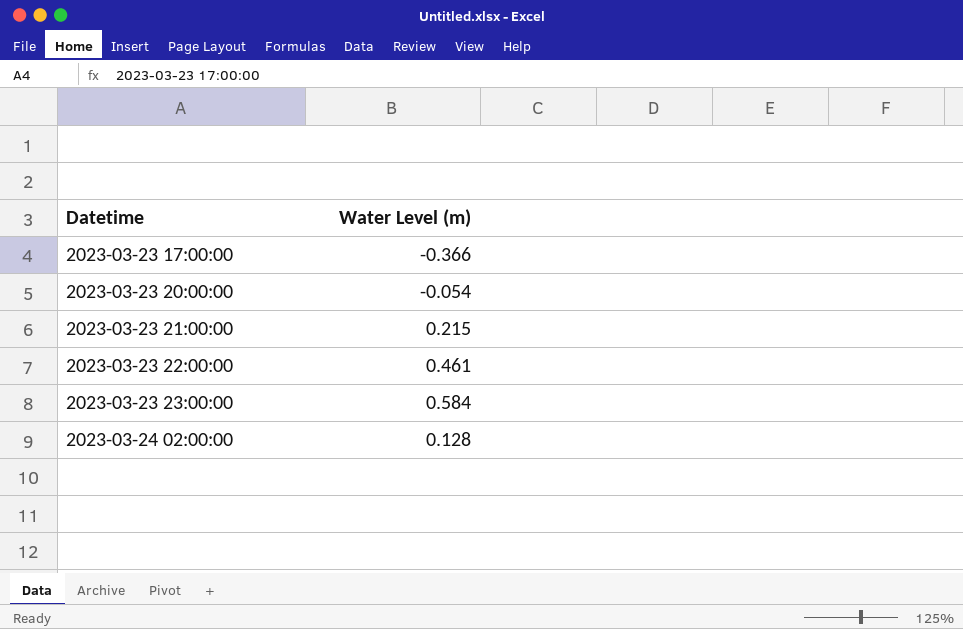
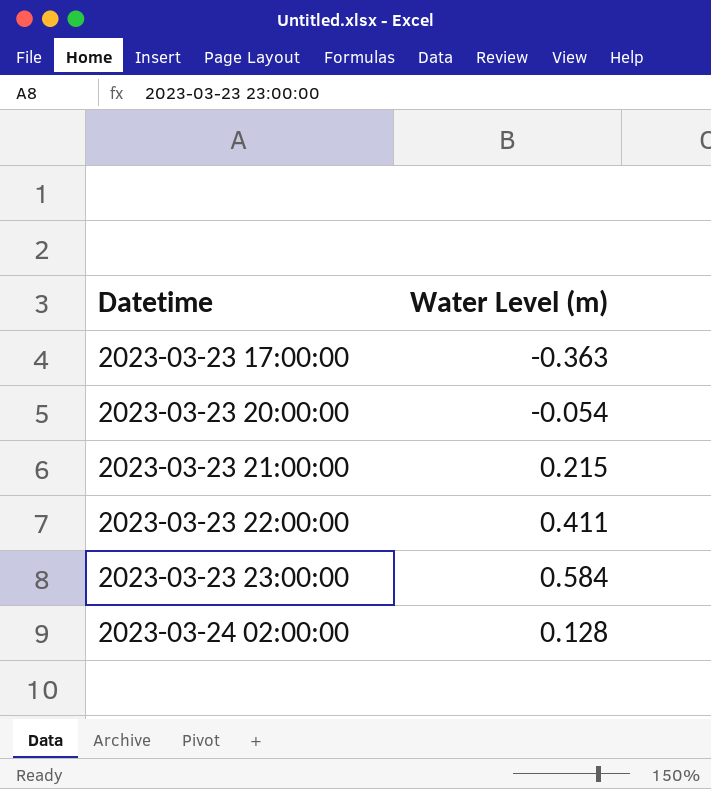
2023-03-23 17:00:00 | Water Level (m): -0.366 -> -0.363
2023-03-23 22:00:00 | Water Level (m): 0.461 -> 0.411

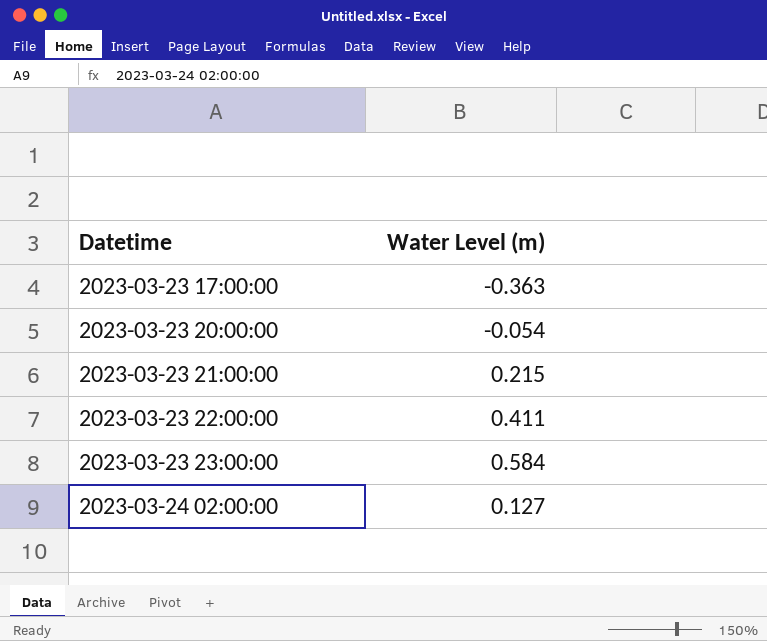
2023-03-24 02:00:00 | Water Level (m): 0.128 -> 0.127

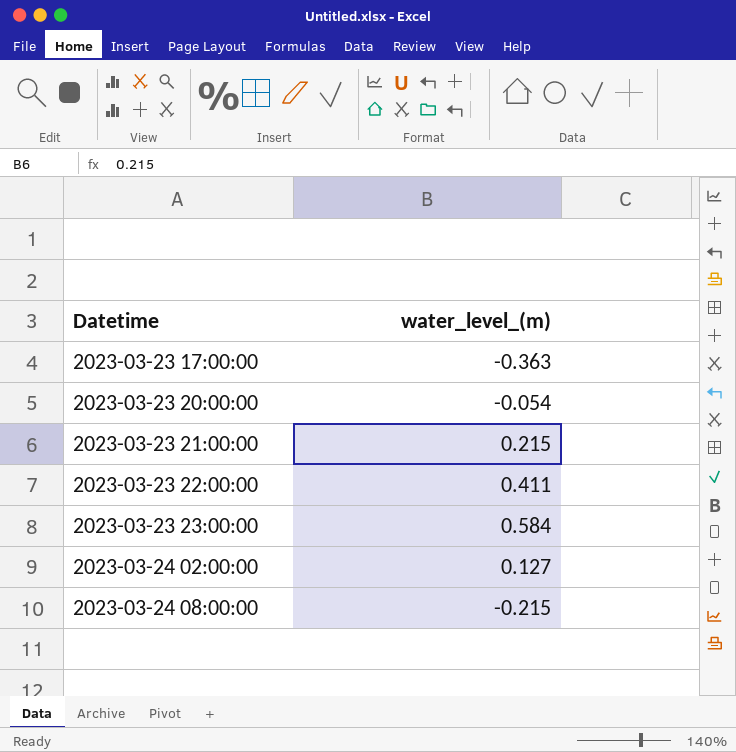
column name: Water Level (m) -> water_level_(m)
row 2023-03-24 08:00:00: none -> -0.215

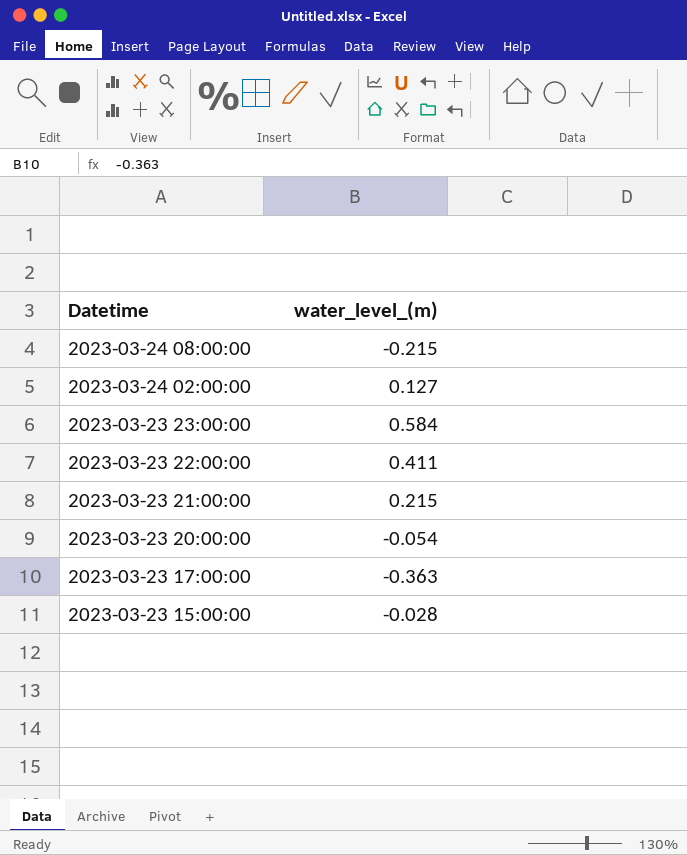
row order: Datetime ascending -> Datetime descending
row 2023-03-23 15:00:00: none -> -0.028

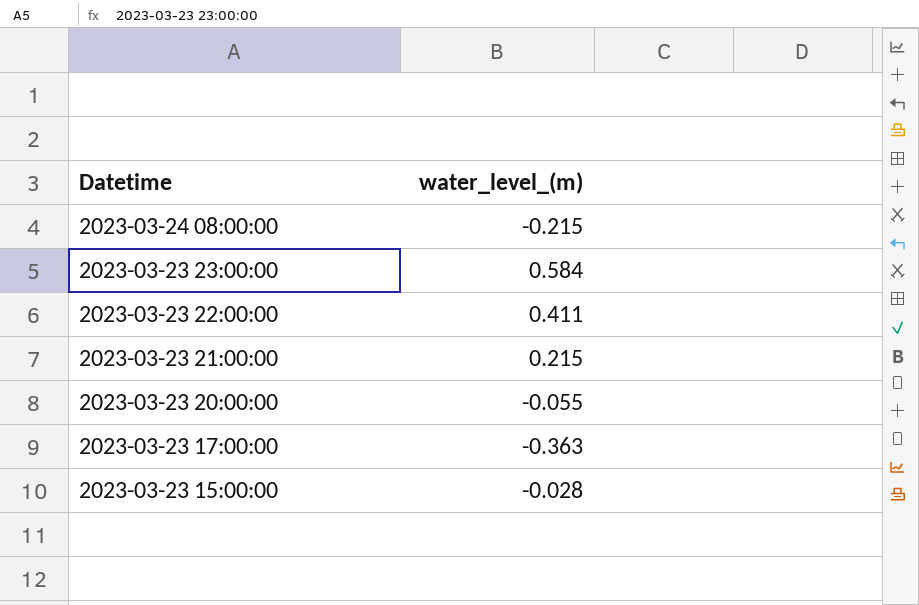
row 2023-03-24 02:00:00: 0.127 -> none
2023-03-23 20:00:00 | water_level_(m): -0.054 -> -0.055

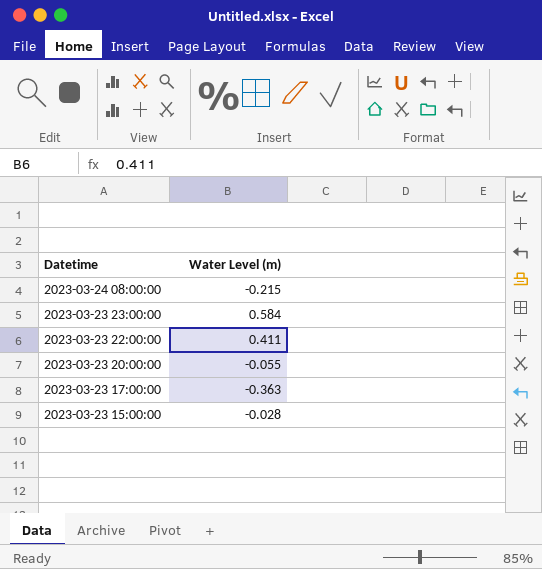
column name: water_level_(m) -> Water Level (m)
row 2023-03-23 21:00:00: 0.215 -> none

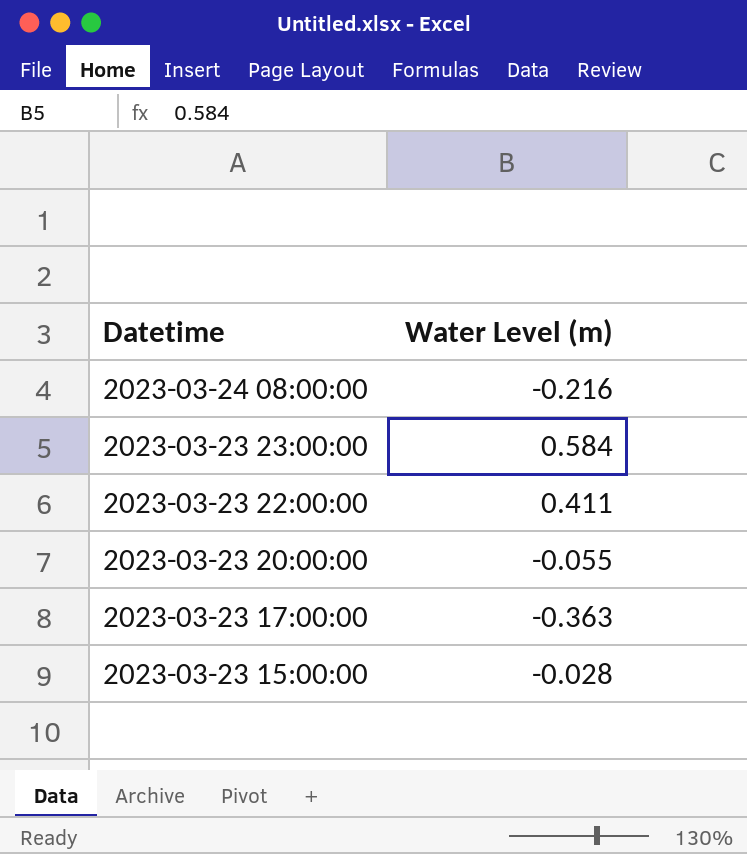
2023-03-24 08:00:00 | Water Level (m): -0.215 -> -0.216

